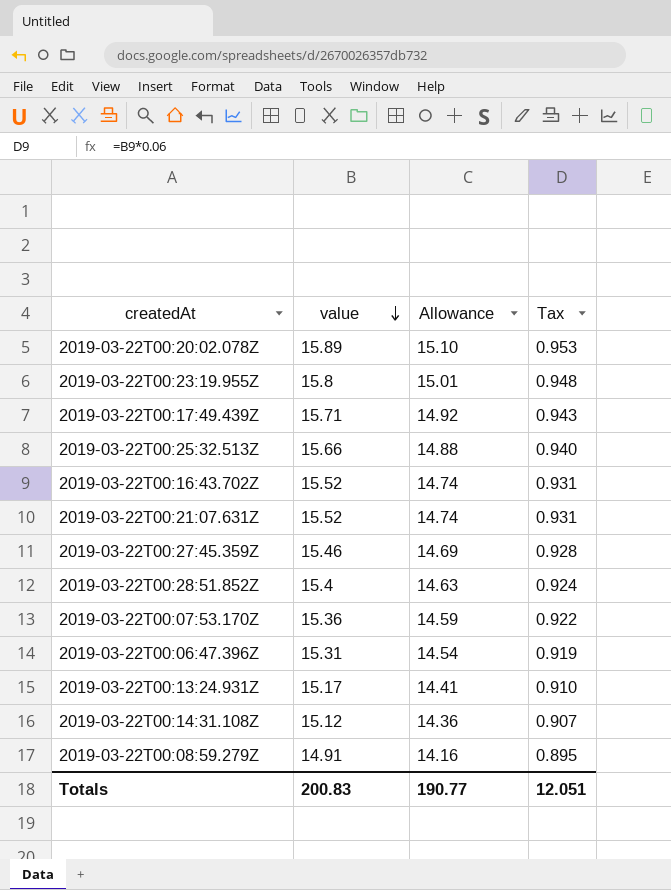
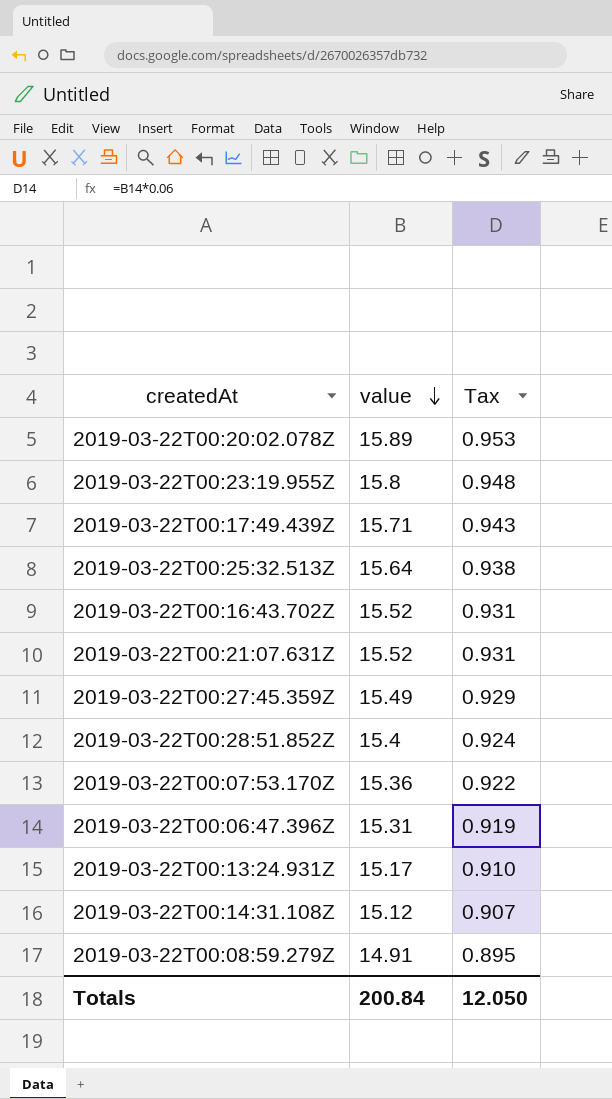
column Allowance | formula: [value] * 0.95 -> none
2019-03-22T00:25:32.513Z | value: 15.66 -> 15.64
2019-03-22T00:25:32.513Z | Tax: 0.940 -> 0.938
2019-03-22T00:27:45.359Z | value: 15.46 -> 15.49
2019-03-22T00:27:45.359Z | Tax: 0.928 -> 0.929
Totals | value: 200.83 -> 200.84
Totals | Tax: 12.051 -> 12.050

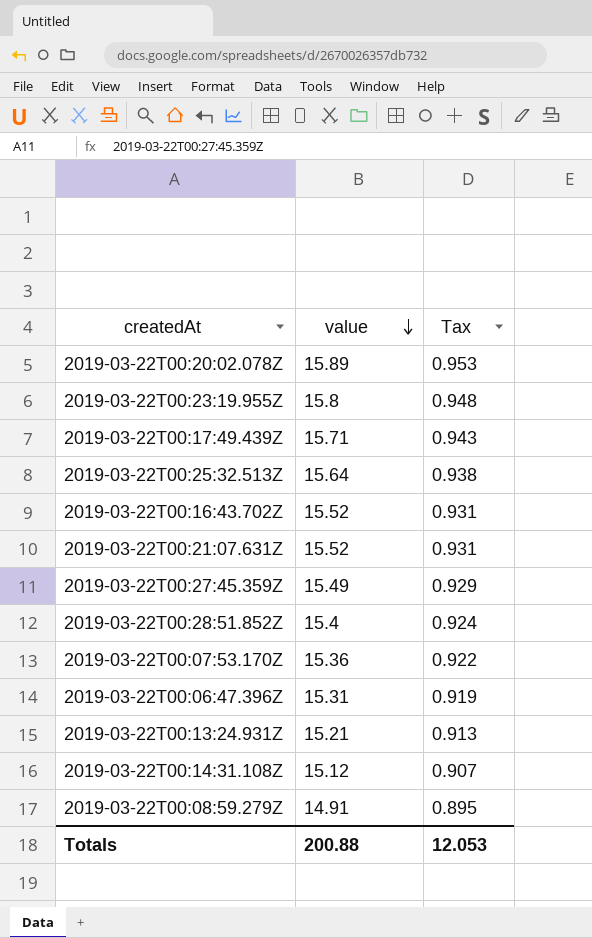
2019-03-22T00:13:24.931Z | value: 15.17 -> 15.21
2019-03-22T00:13:24.931Z | Tax: 0.910 -> 0.913
Totals | value: 200.84 -> 200.88
Totals | Tax: 12.050 -> 12.053

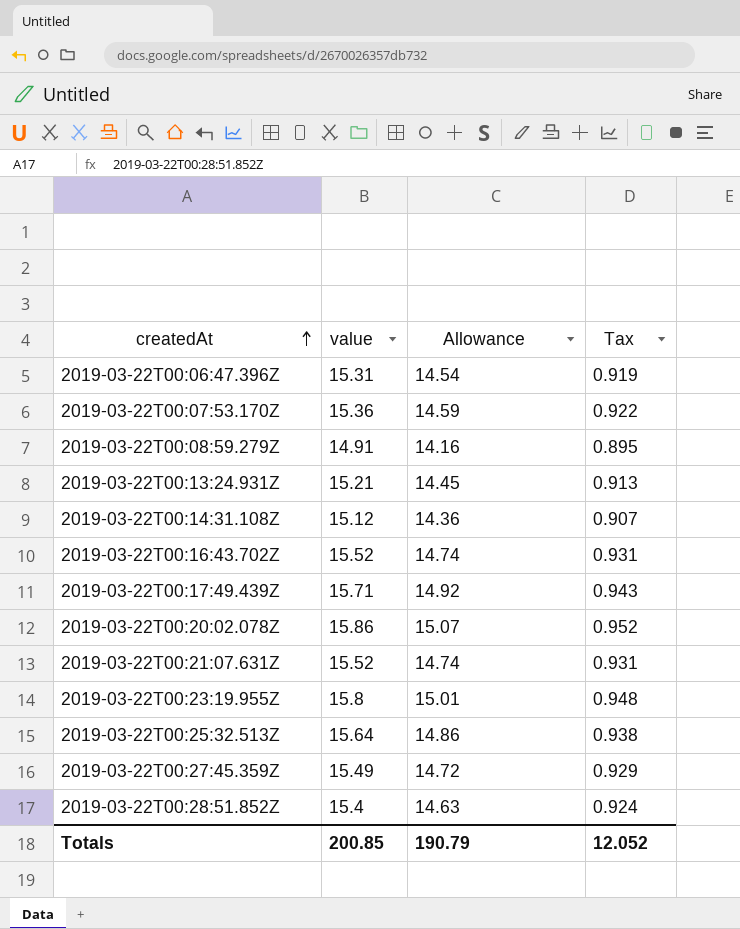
row order: value descending -> createdAt ascending
column Allowance | formula: none -> [value] * 0.95
2019-03-22T00:20:02.078Z | value: 15.89 -> 15.86
2019-03-22T00:20:02.078Z | Tax: 0.953 -> 0.952
Totals | value: 200.88 -> 200.85
Totals | Tax: 12.053 -> 12.052

